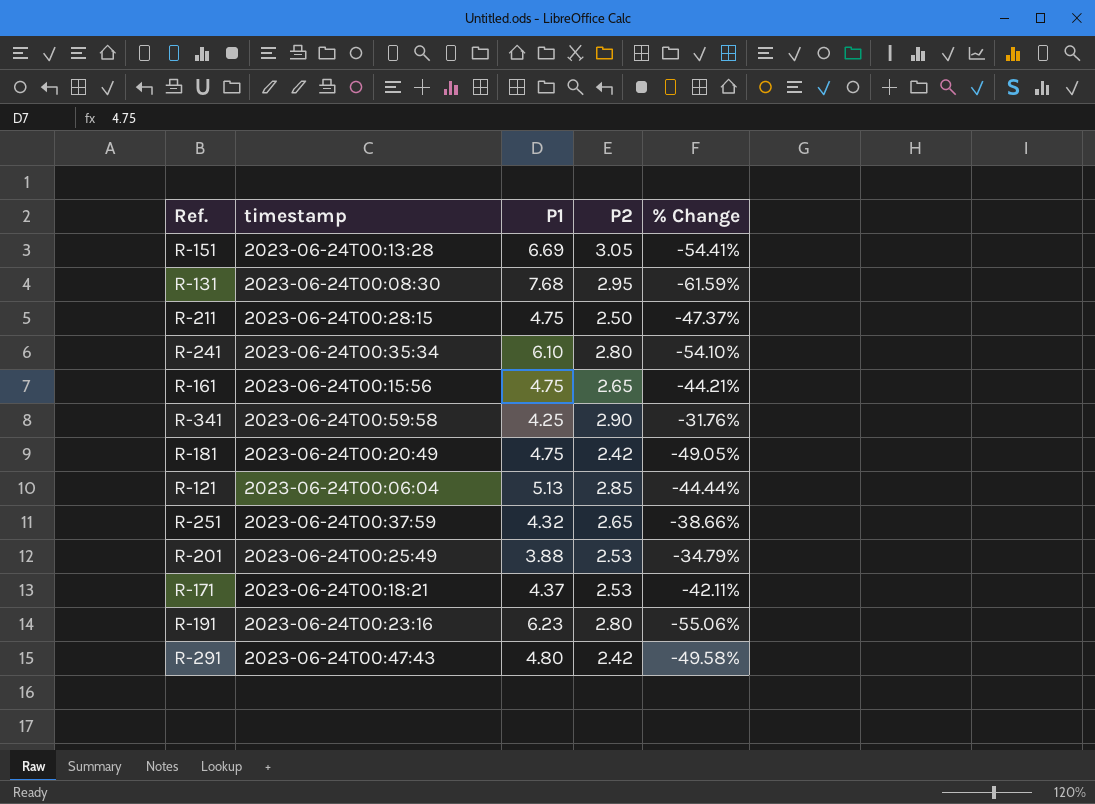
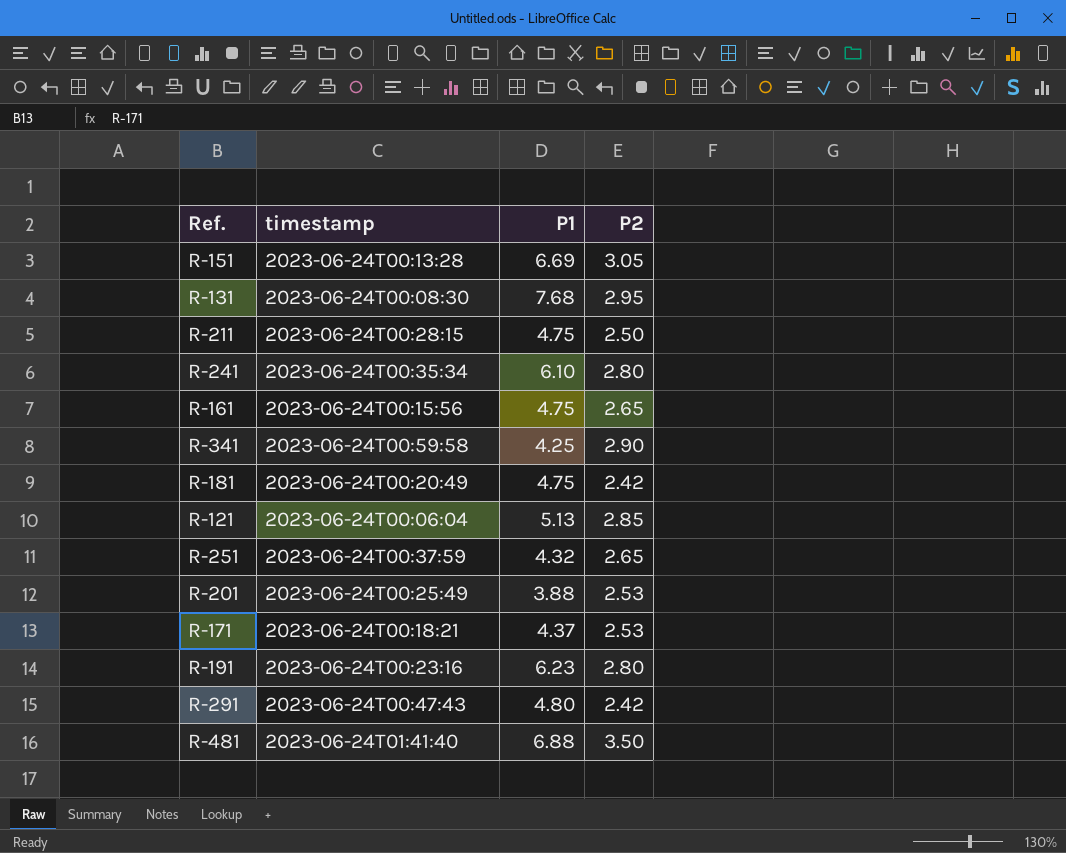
column % Change | formula: ([P2] - [P1]) / [P1] -> none
row R-481: none -> 2023-06-24T01:41:40 | 6.88 | 3.50

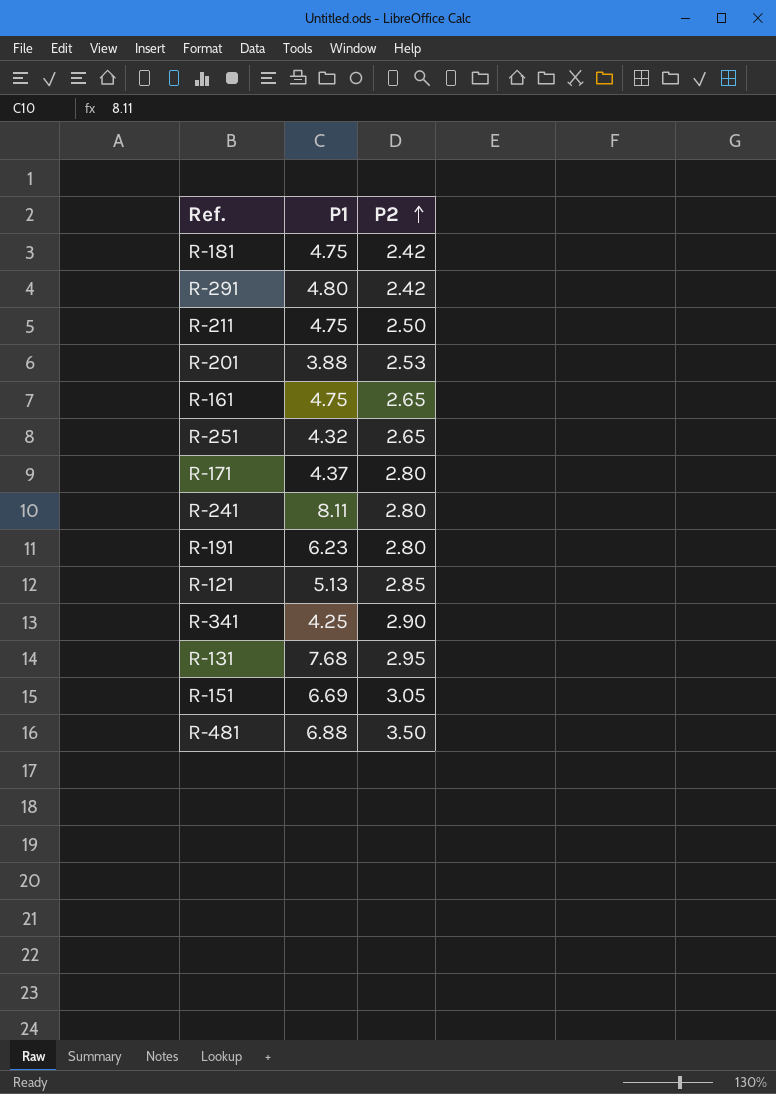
row order: none -> P2 ascending
column timestamp | position: 2 -> none
R-171 | P2: 2.53 -> 2.80
R-241 | P1: 6.10 -> 8.11

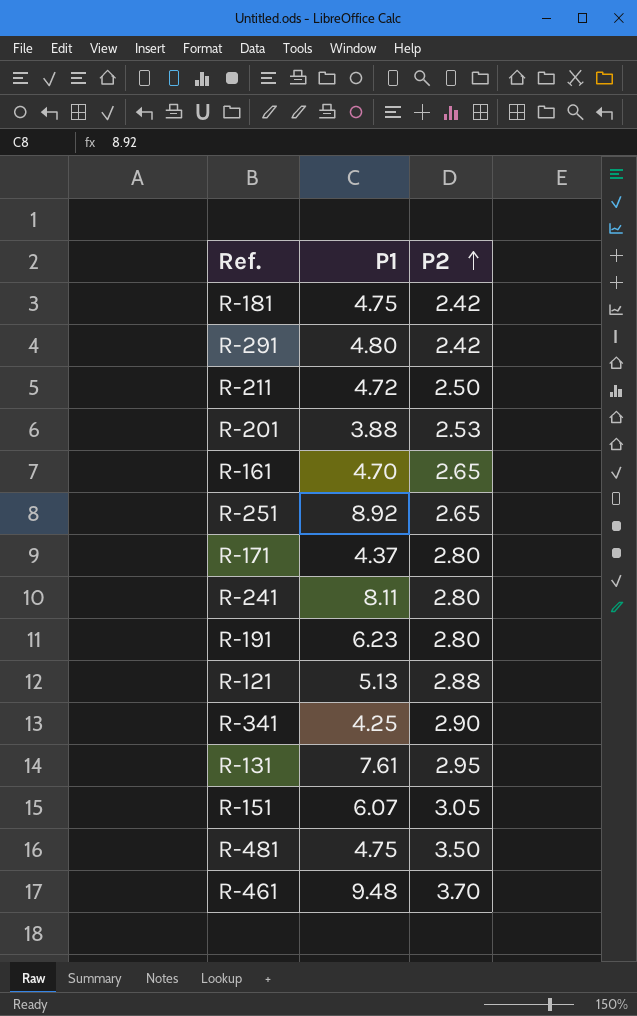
R-211 | P1: 4.75 -> 4.72
R-161 | P1: 4.75 -> 4.70
R-251 | P1: 4.32 -> 8.92
R-121 | P2: 2.85 -> 2.88
R-131 | P1: 7.68 -> 7.61
R-151 | P1: 6.69 -> 6.07
R-481 | P1: 6.88 -> 4.75
row R-461: none -> 9.48 | 3.70

